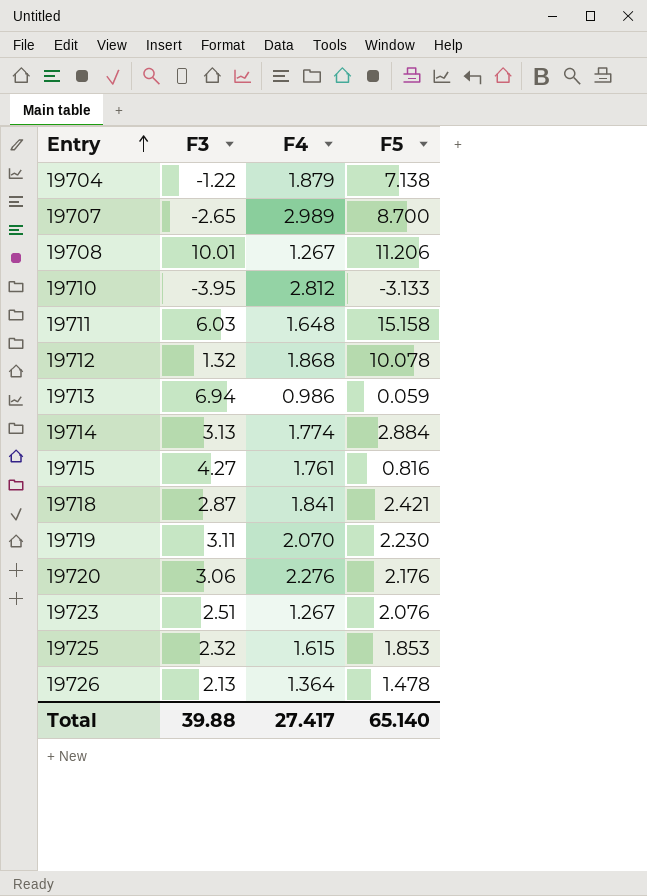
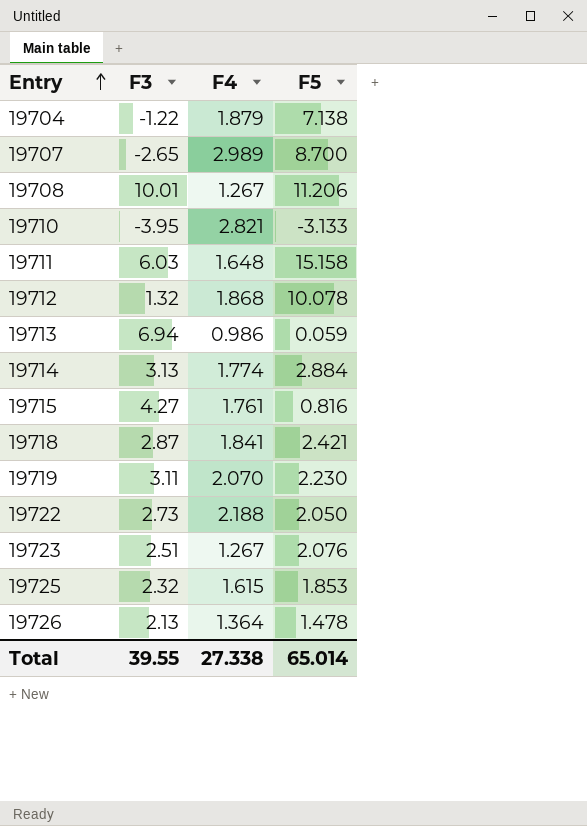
row 19720: 3.06 | 2.276 | 2.176 -> none
19710 | F4: 2.812 -> 2.821
row 19722: none -> 2.73 | 2.188 | 2.050
Total | F3: 39.88 -> 39.55
Total | F4: 27.417 -> 27.338
Total | F5: 65.140 -> 65.014

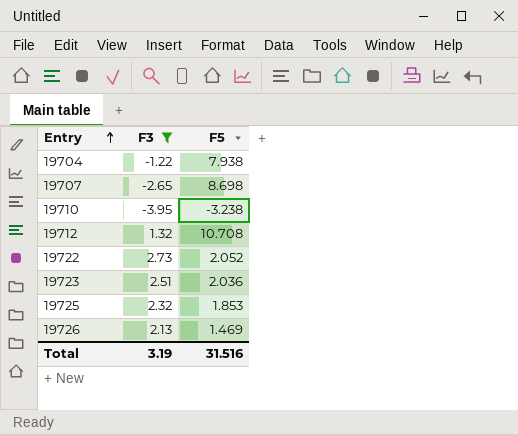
filter: none -> F3 <= 2.73
column F4 | position: 3 -> none
19704 | F5: 7.138 -> 7.938
19707 | F5: 8.700 -> 8.698
19710 | F5: -3.133 -> -3.238
19712 | F5: 10.078 -> 10.708
19722 | F5: 2.050 -> 2.052
19723 | F5: 2.076 -> 2.036
19726 | F5: 1.478 -> 1.469
Total | F3: 39.55 -> 3.19
Total | F5: 65.014 -> 31.516

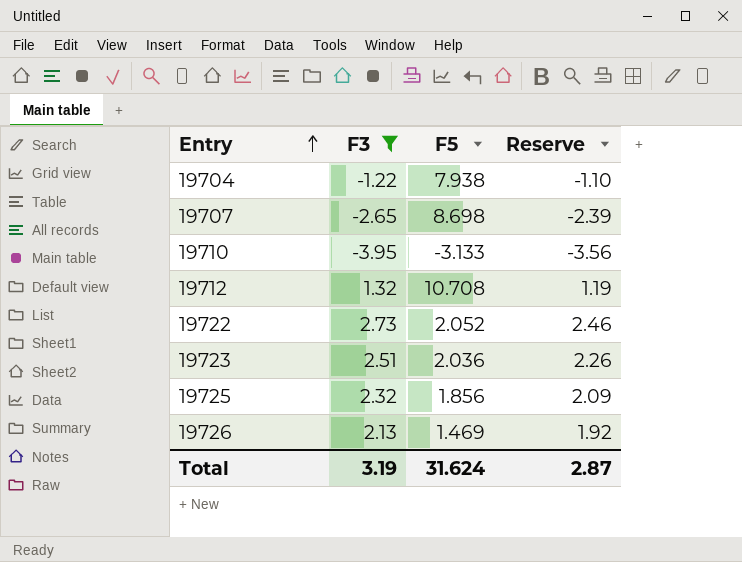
column Reserve | formula: none -> [F3] * 0.9
19710 | F5: -3.238 -> -3.133
19725 | F5: 1.853 -> 1.856
Total | F5: 31.516 -> 31.624

